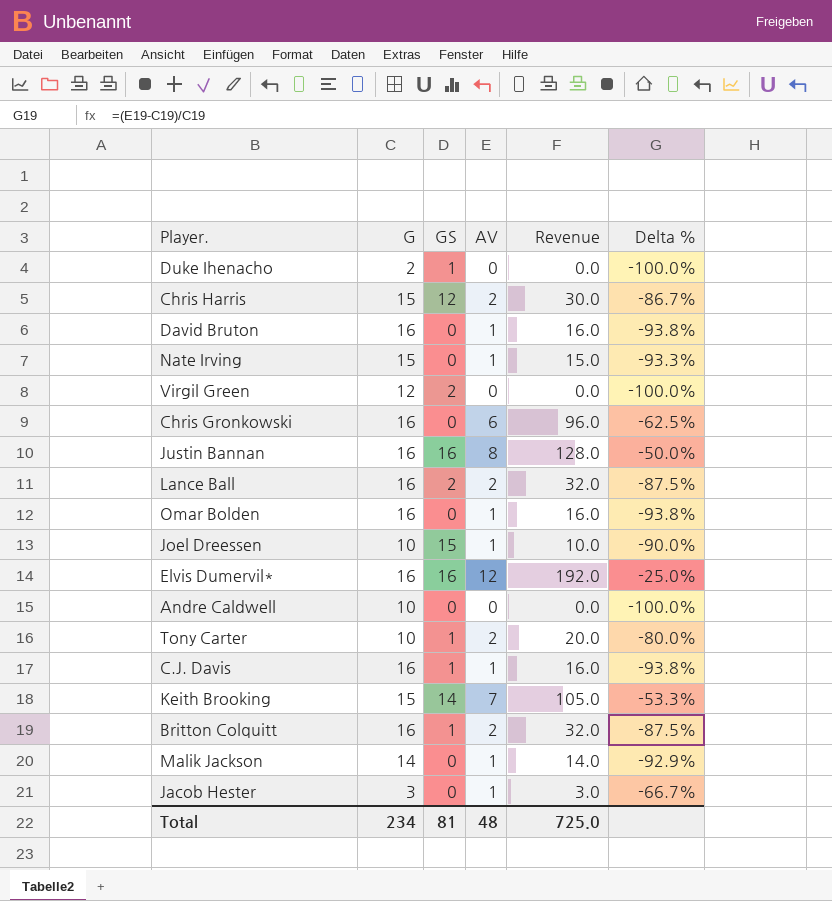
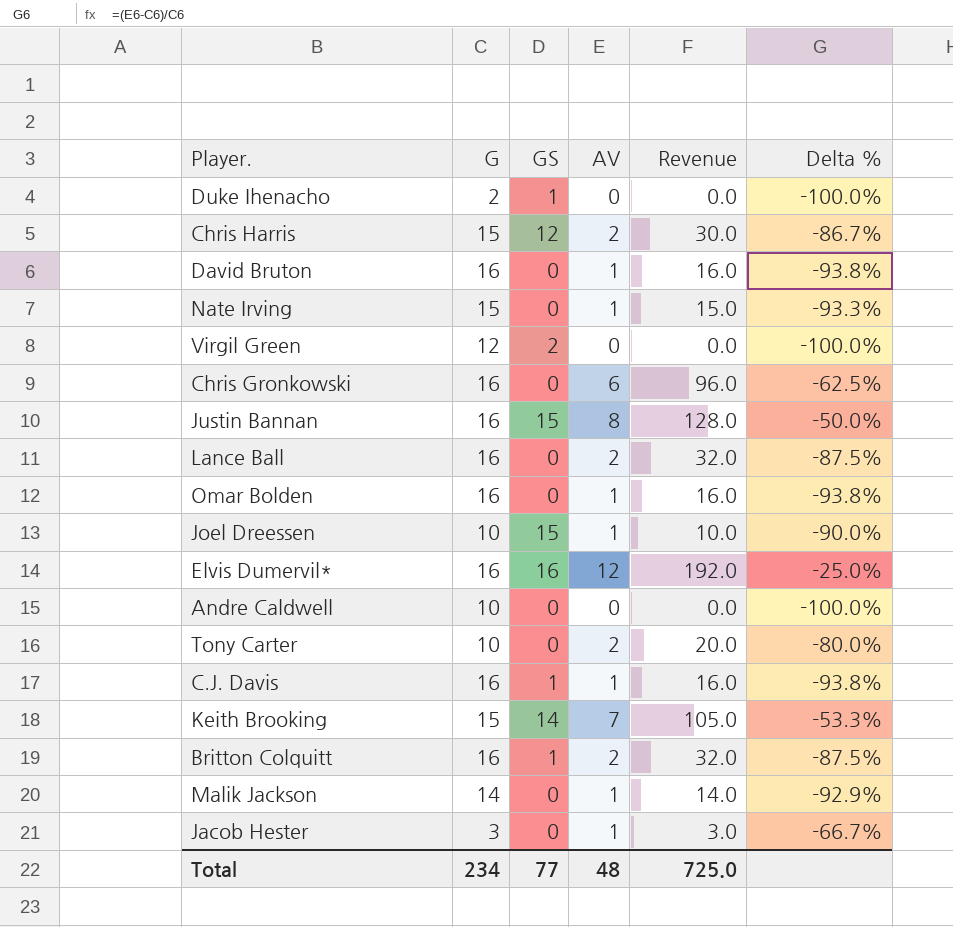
Justin Bannan | GS: 16 -> 15
Lance Ball | GS: 2 -> 0
Tony Carter | GS: 1 -> 0
Total | GS: 81 -> 77

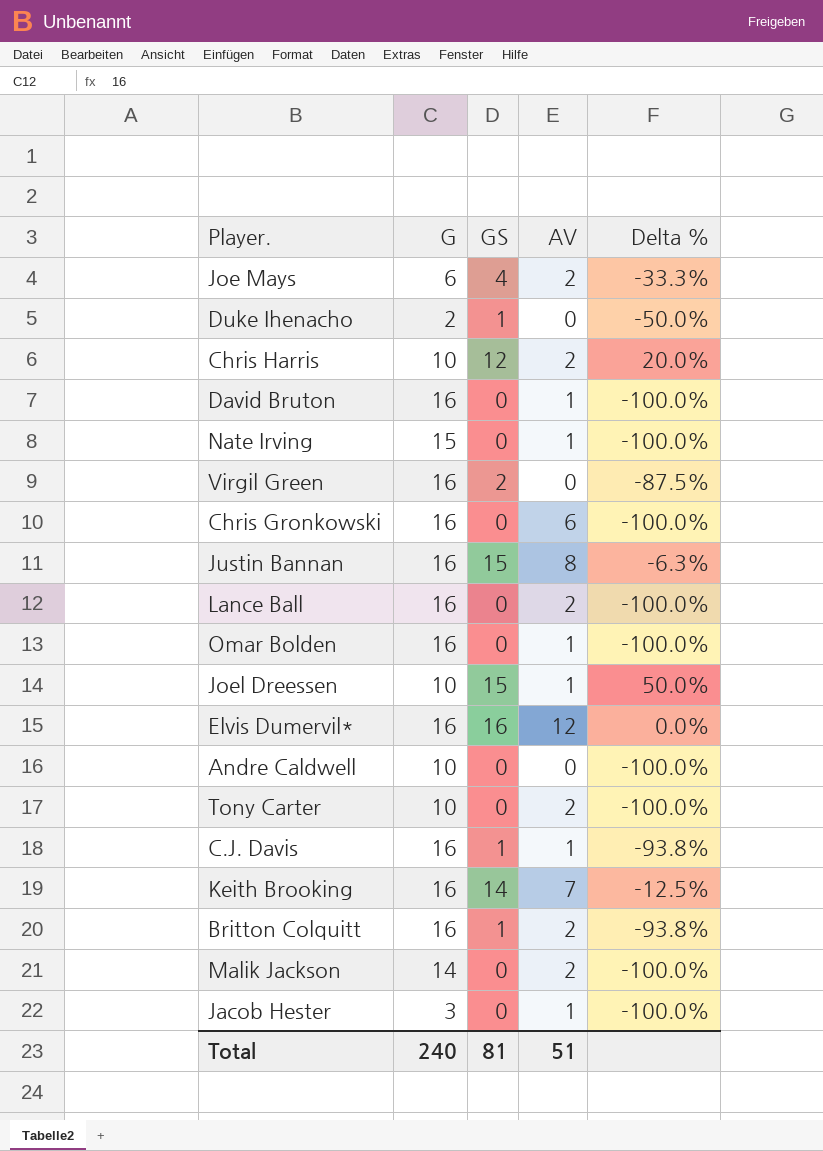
column Revenue | formula: [G] * [AV] -> none
column Delta % | formula: ([AV] - [G]) / [G] -> ([GS] - [G]) / [G]
row Joe Mays: none -> 6 | 4 | 2 | -33.3%
Chris Harris | G: 15 -> 10
Virgil Green | G: 12 -> 16
Keith Brooking | G: 15 -> 16
Malik Jackson | AV: 1 -> 2
Total | G: 234 -> 240
Total | GS: 77 -> 81
Total | AV: 48 -> 51

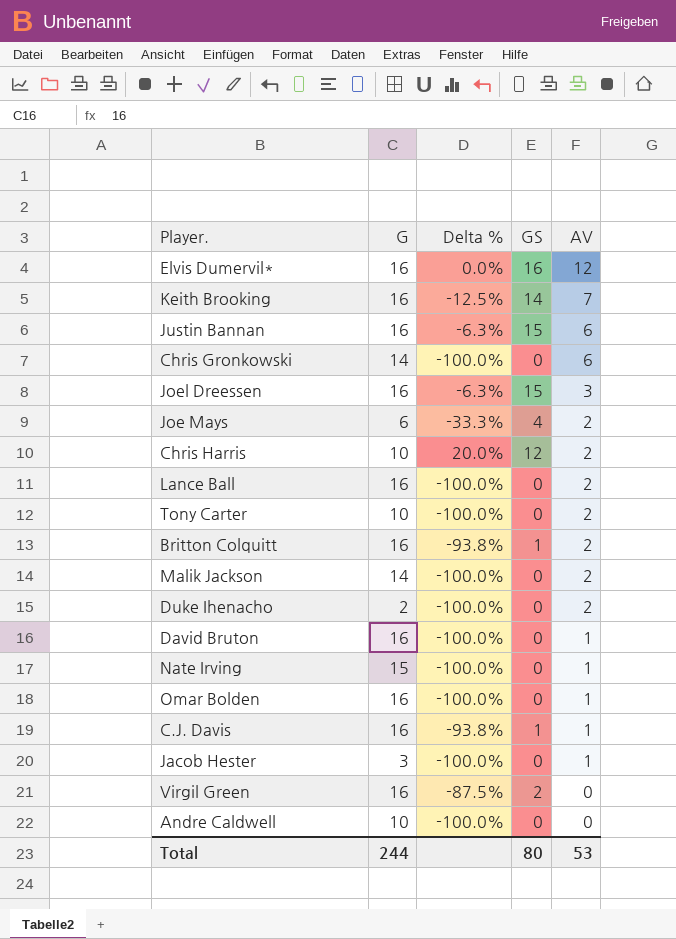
row order: none -> AV descending
column Delta % | position: 5 -> 3
Justin Bannan | AV: 8 -> 6
Chris Gronkowski | G: 16 -> 14
Joel Dreessen | G: 10 -> 16
Joel Dreessen | Delta %: 50.0% -> -6.3%
Joel Dreessen | AV: 1 -> 3
Duke Ihenacho | Delta %: -50.0% -> -100.0%
Duke Ihenacho | GS: 1 -> 0
Duke Ihenacho | AV: 0 -> 2
Total | G: 240 -> 244
Total | GS: 81 -> 80
Total | AV: 51 -> 53

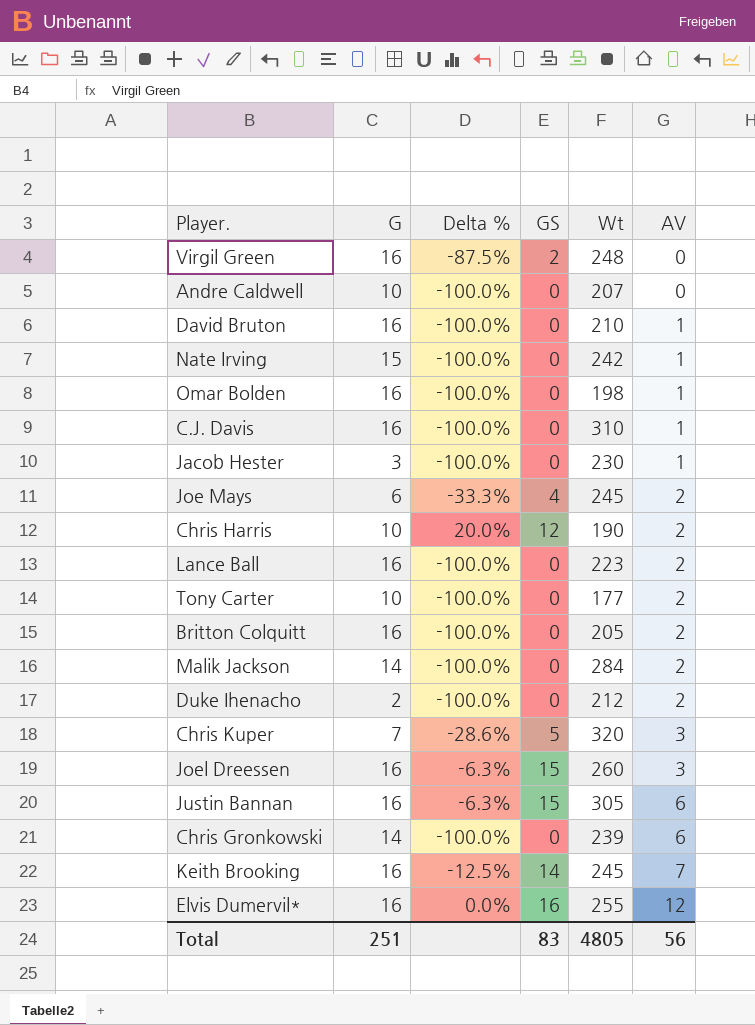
row order: AV descending -> AV ascending
column Wt | position: none -> 5
C.J. Davis | Delta %: -93.8% -> -100.0%
C.J. Davis | GS: 1 -> 0
Britton Colquitt | Delta %: -93.8% -> -100.0%
Britton Colquitt | GS: 1 -> 0
row Chris Kuper: none -> 7 | -28.6% | 5 | 320 | 3
Total | G: 244 -> 251
Total | GS: 80 -> 83
Total | AV: 53 -> 56

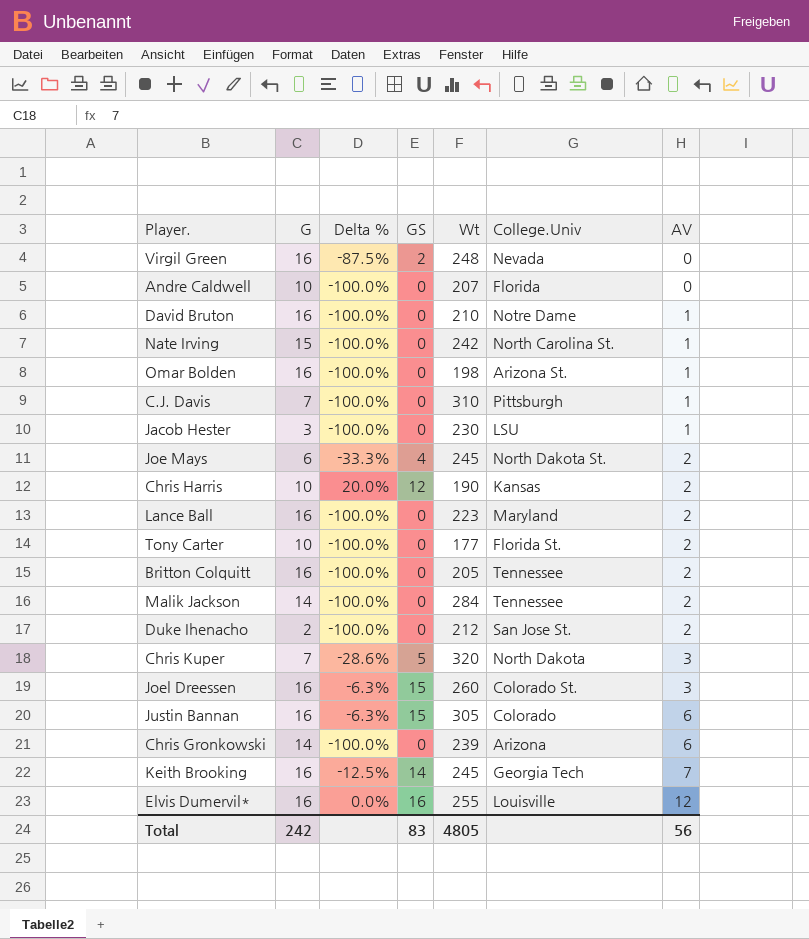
column College.Univ | position: none -> 6
C.J. Davis | G: 16 -> 7
Total | G: 251 -> 242

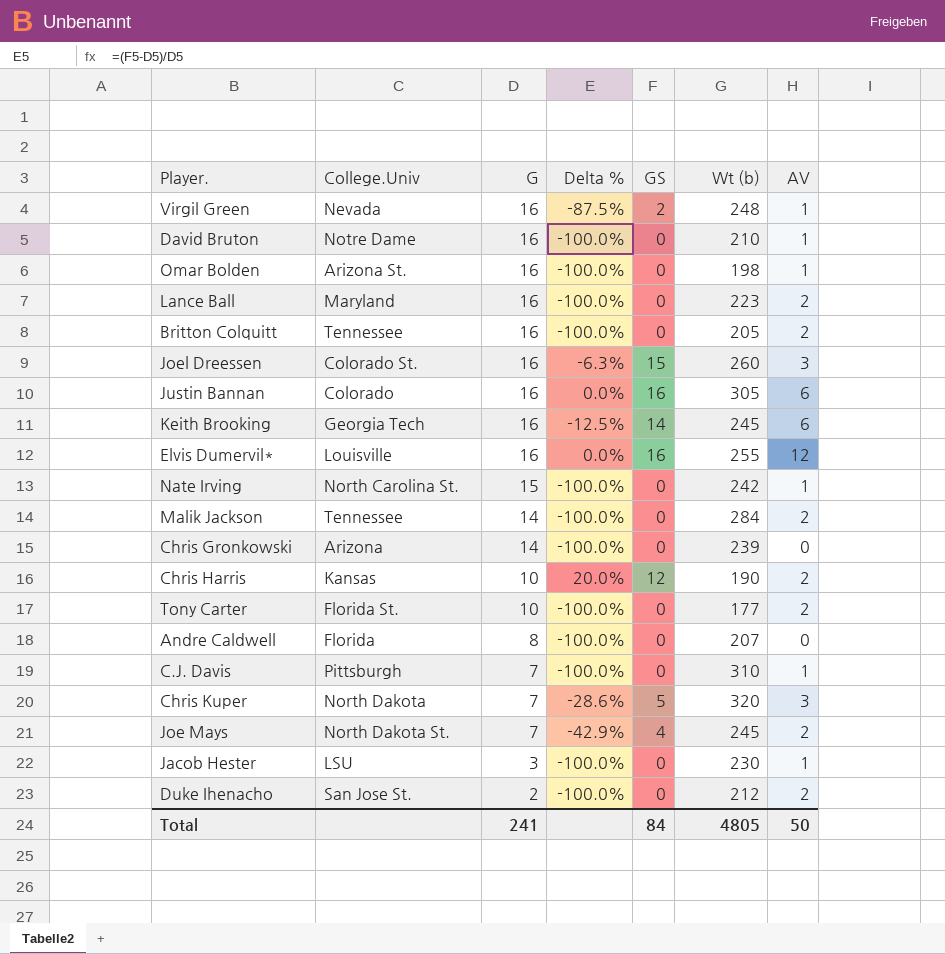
row order: AV ascending -> G descending
column College.Univ | position: 6 -> 2
column name: Wt -> Wt (b)
Virgil Green | AV: 0 -> 1
Justin Bannan | Delta %: -6.3% -> 0.0%
Justin Bannan | GS: 15 -> 16
Keith Brooking | AV: 7 -> 6
Chris Gronkowski | AV: 6 -> 0
Andre Caldwell | G: 10 -> 8
Joe Mays | G: 6 -> 7
Joe Mays | Delta %: -33.3% -> -42.9%
Total | G: 242 -> 241
Total | GS: 83 -> 84
Total | AV: 56 -> 50

